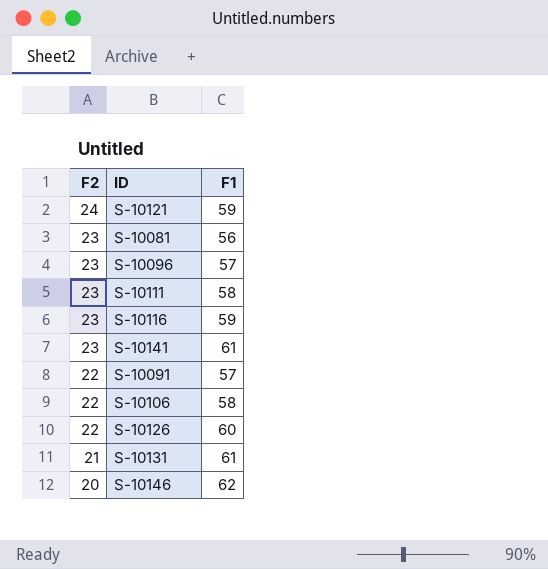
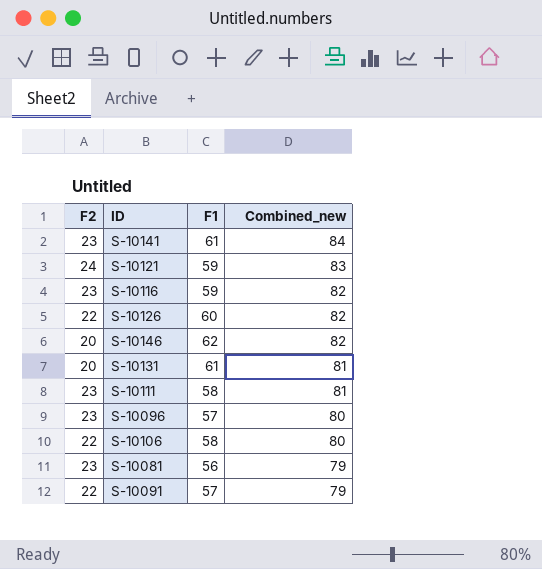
row order: F2 descending -> Combined_new descending
column Combined_new | formula: none -> [F2] + [F1]
S-10131 | F2: 21 -> 20

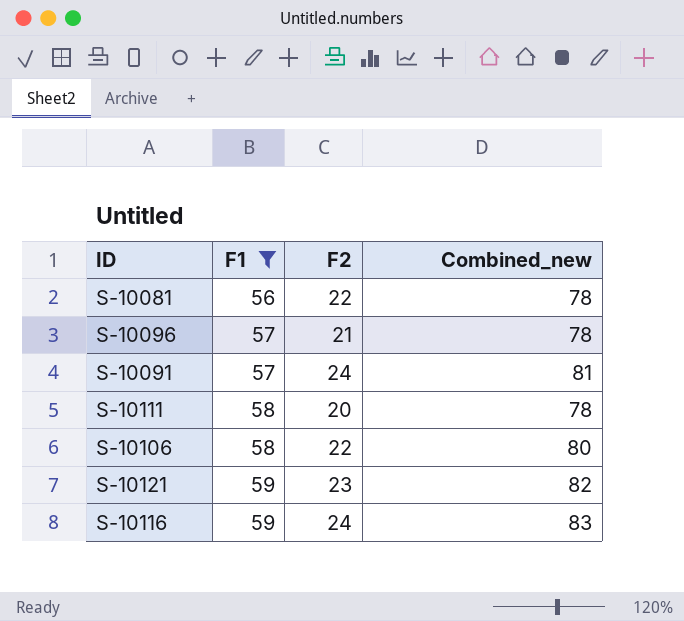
filter: none -> F1 <= 59
row order: Combined_new descending -> F1 ascending
column F2 | position: 1 -> 3
S-10081 | F2: 23 -> 22
S-10081 | Combined_new: 79 -> 78
S-10096 | F2: 23 -> 21
S-10096 | Combined_new: 80 -> 78
S-10091 | F2: 22 -> 24
S-10091 | Combined_new: 79 -> 81
S-10111 | F2: 23 -> 20
S-10111 | Combined_new: 81 -> 78
S-10121 | F2: 24 -> 23
S-10121 | Combined_new: 83 -> 82
S-10116 | F2: 23 -> 24
S-10116 | Combined_new: 82 -> 83

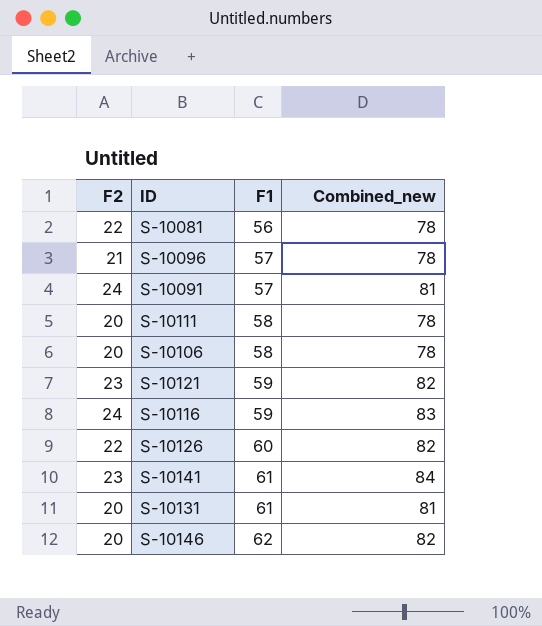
filter: F1 <= 59 -> none
column F2 | position: 3 -> 1
S-10106 | F2: 22 -> 20
S-10106 | Combined_new: 80 -> 78

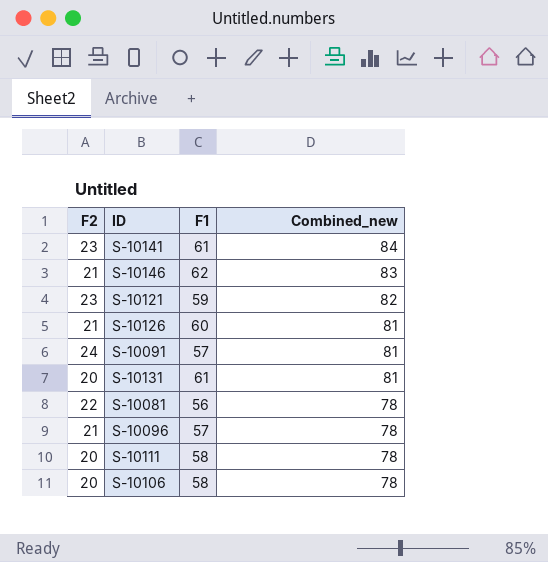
row order: F1 ascending -> Combined_new descending
row S-10116: 24 | 59 | 83 -> none
S-10146 | F2: 20 -> 21
S-10146 | Combined_new: 82 -> 83
S-10126 | F2: 22 -> 21
S-10126 | Combined_new: 82 -> 81

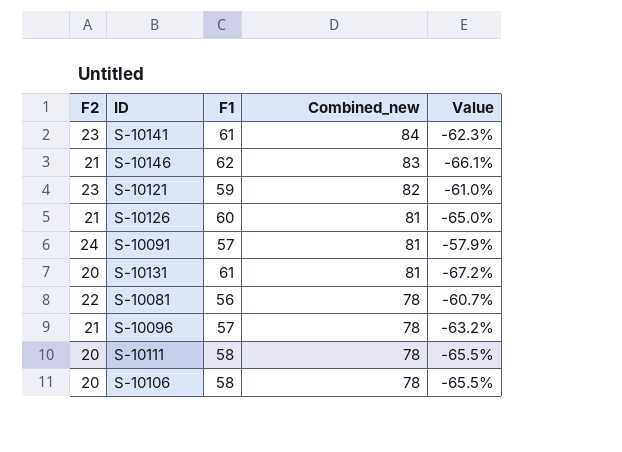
column Value | formula: none -> ([F2] - [F1]) / [F1]

